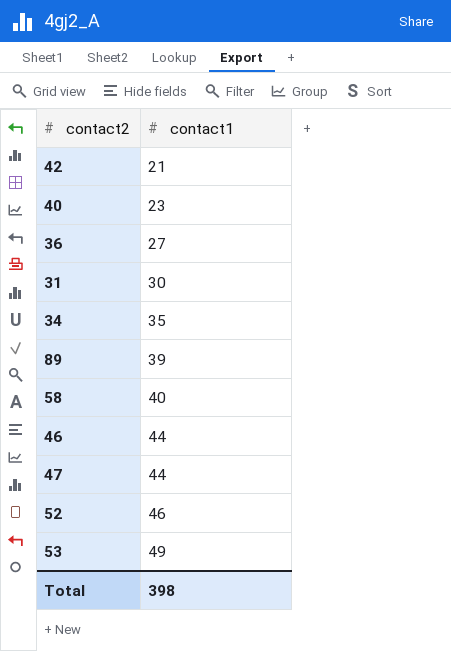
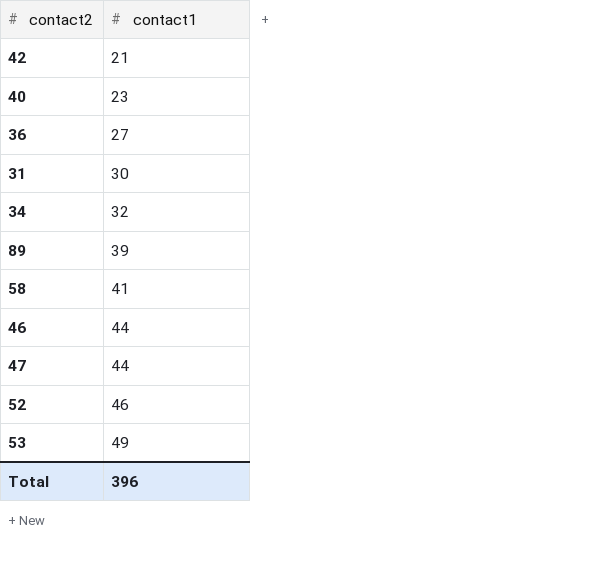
34 | contact1: 35 -> 32
58 | contact1: 40 -> 41
Total | contact1: 398 -> 396

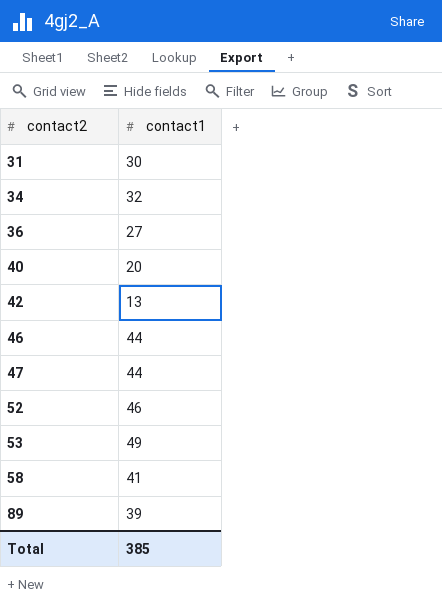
row order: contact1 ascending -> contact2 ascending
40 | contact1: 23 -> 20
42 | contact1: 21 -> 13
Total | contact1: 396 -> 385

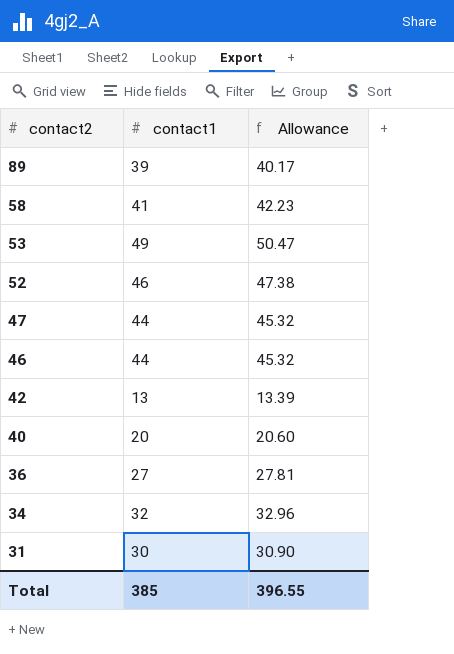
row order: contact2 ascending -> contact2 descending
column Allowance | formula: none -> [contact1] * 1.03

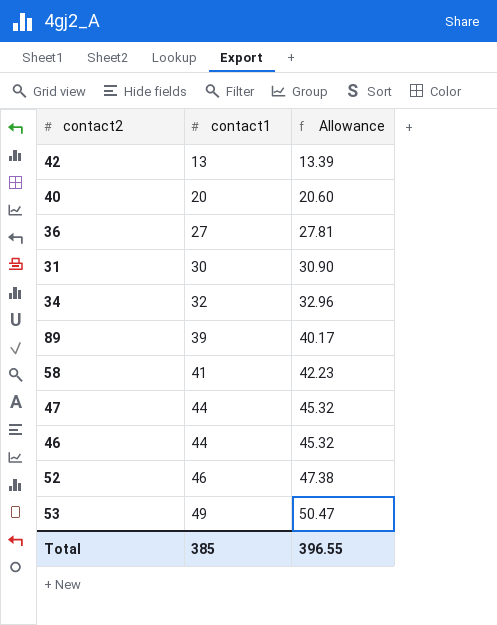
row order: contact2 descending -> contact1 ascending

